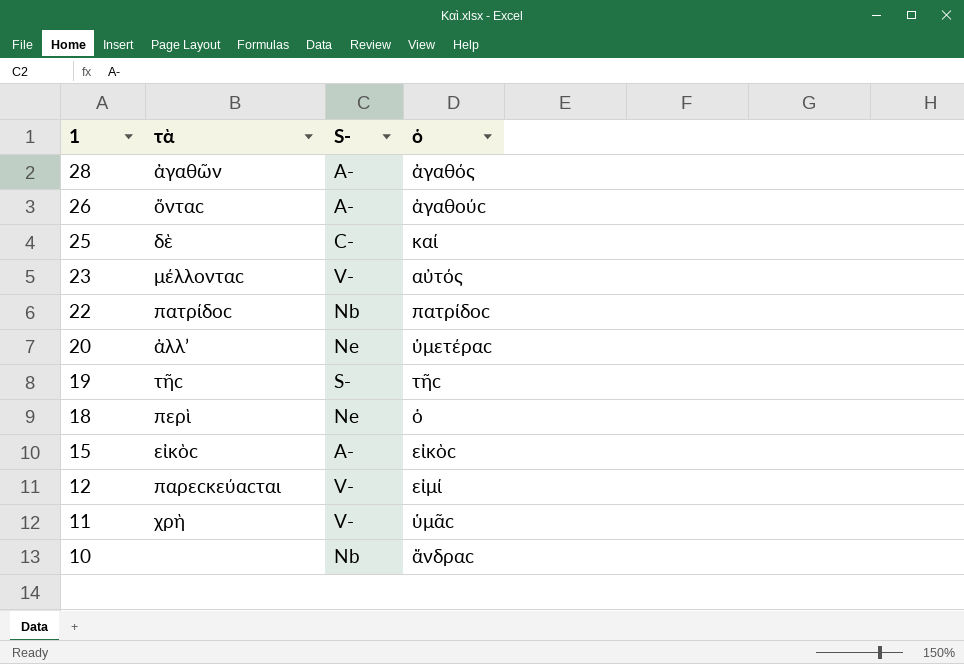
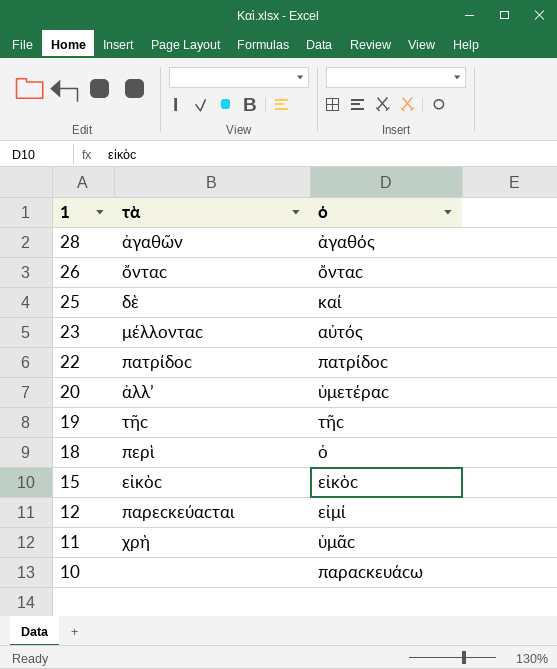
column S- | position: 3 -> none
26 | ὁ: ἀγαθούϲ -> ὄνταϲ
10 | ὁ: ἄνδραϲ -> παραϲκευάϲω

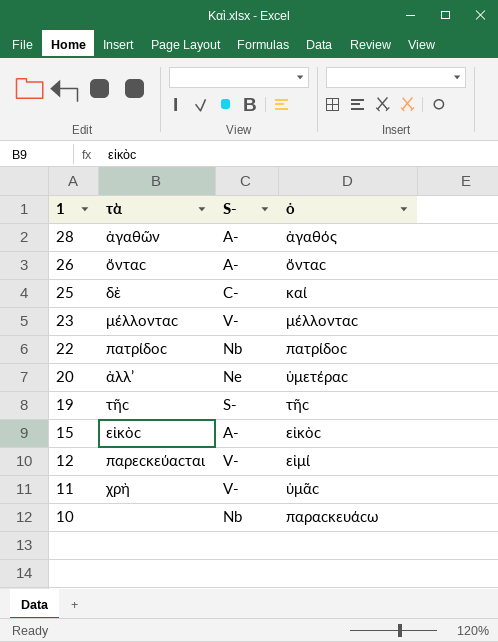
column S- | position: none -> 3
row 18: περὶ | ὁ -> none
23 | ὁ: αὐτός -> μέλλονταϲ

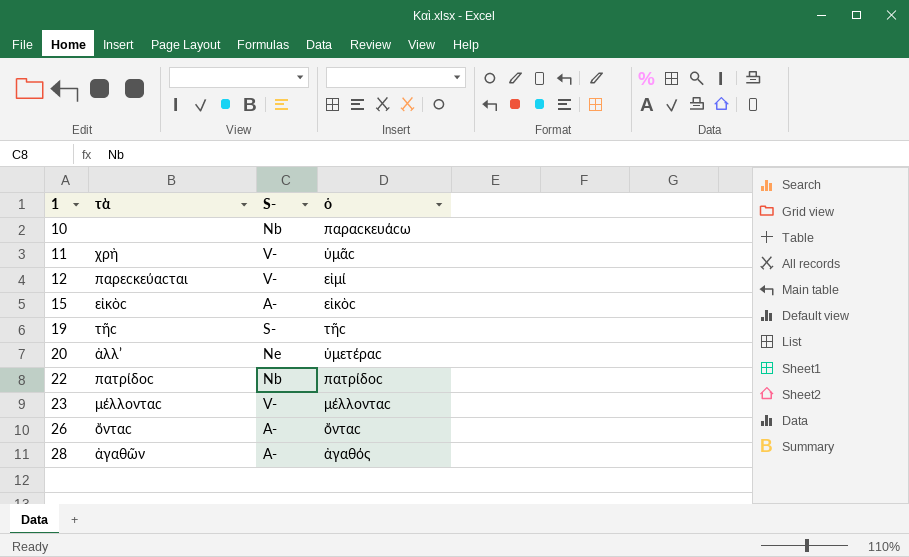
row order: 1 descending -> 1 ascending
row 25: δὲ | C- | καί -> none

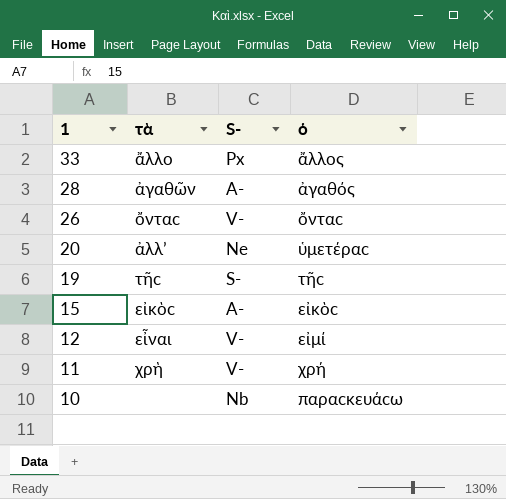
row order: 1 ascending -> 1 descending
row 22: πατρίδοϲ | Nb | πατρίδοϲ -> none
row 23: μέλλονταϲ | V- | μέλλονταϲ -> none
row 33: none -> ἄλλο | Px | ἄλλος
26 | S-: A- -> V-
12 | τὰ: παρεϲκεύαϲται -> εἶναι
11 | ὁ: ὑμᾶϲ -> χρή

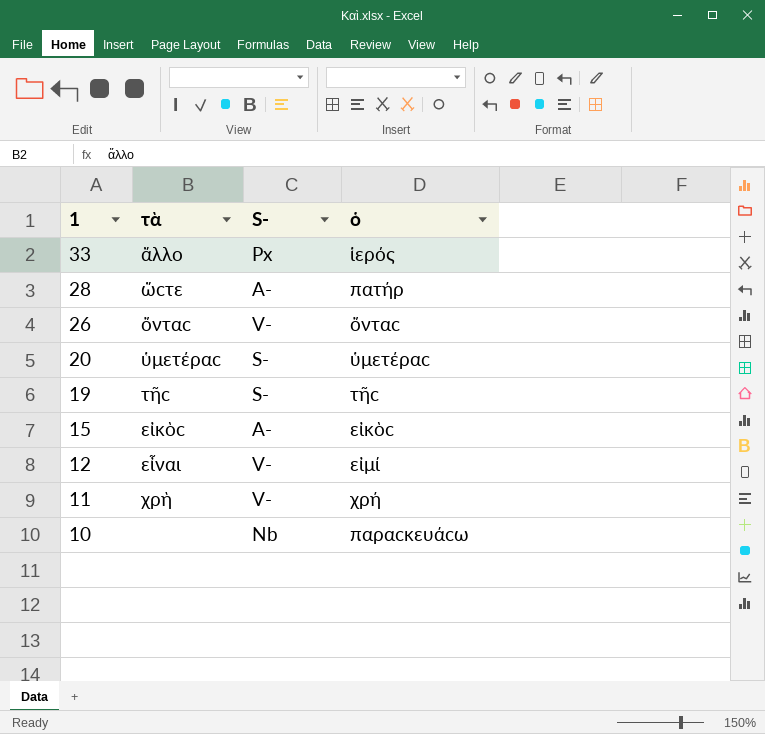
33 | ὁ: ἄλλος -> ἱερός
28 | τὰ: ἀγαθῶν -> ὥϲτε
28 | ὁ: ἀγαθός -> πατήρ
20 | τὰ: ἀλλ’ -> ὑμετέραϲ
20 | S-: Ne -> S-

